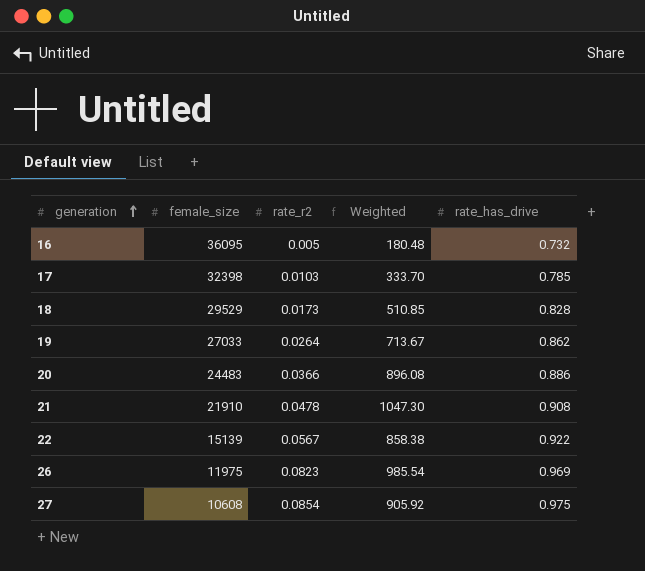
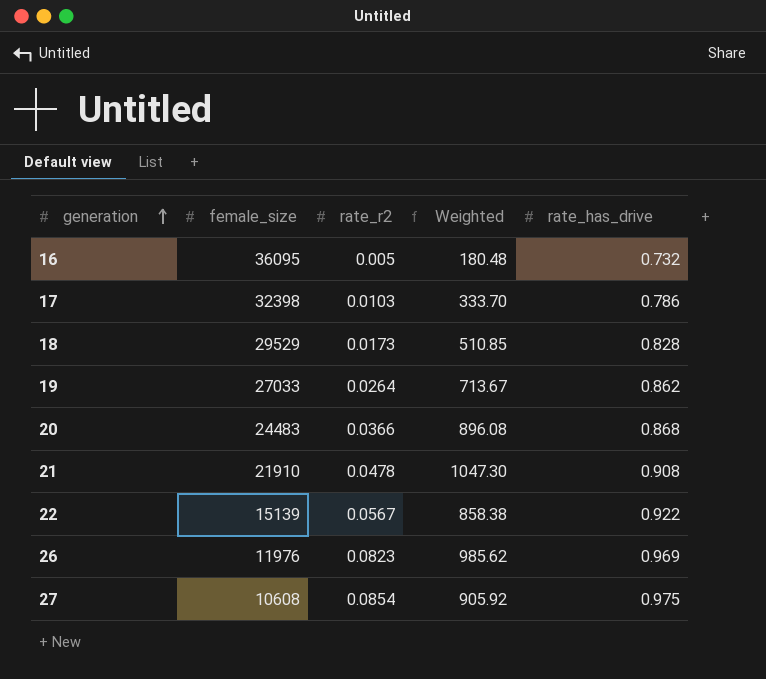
17 | rate_has_drive: 0.785 -> 0.786
20 | rate_has_drive: 0.886 -> 0.868
26 | female_size: 11975 -> 11976
26 | Weighted: 985.54 -> 985.62

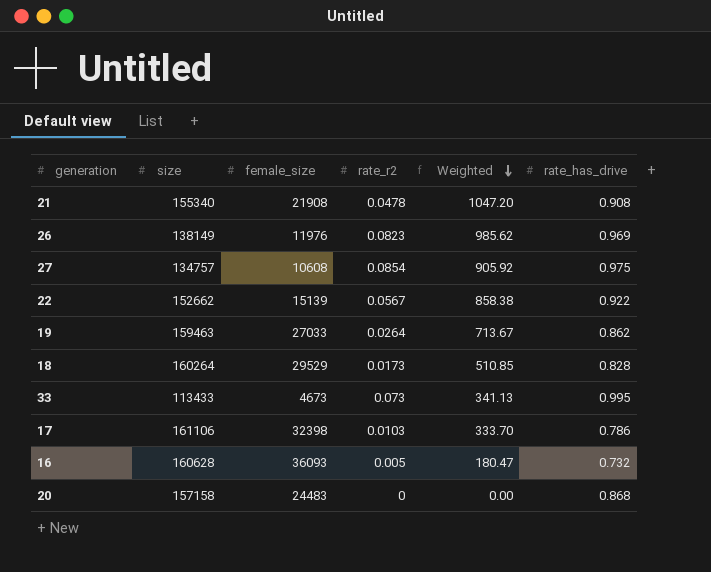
row order: generation ascending -> Weighted descending
column size | position: none -> 2
21 | female_size: 21910 -> 21908
21 | Weighted: 1047.30 -> 1047.20
row 33: none -> 113433 | 4673 | 0.073 | 341.13 | 0.995
16 | female_size: 36095 -> 36093
16 | Weighted: 180.48 -> 180.47
20 | rate_r2: 0.0366 -> 0
20 | Weighted: 896.08 -> 0.00

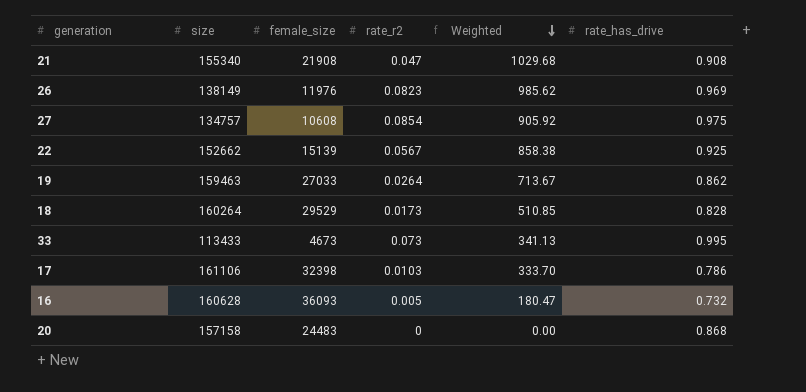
21 | rate_r2: 0.0478 -> 0.047
21 | Weighted: 1047.20 -> 1029.68
22 | rate_has_drive: 0.922 -> 0.925

